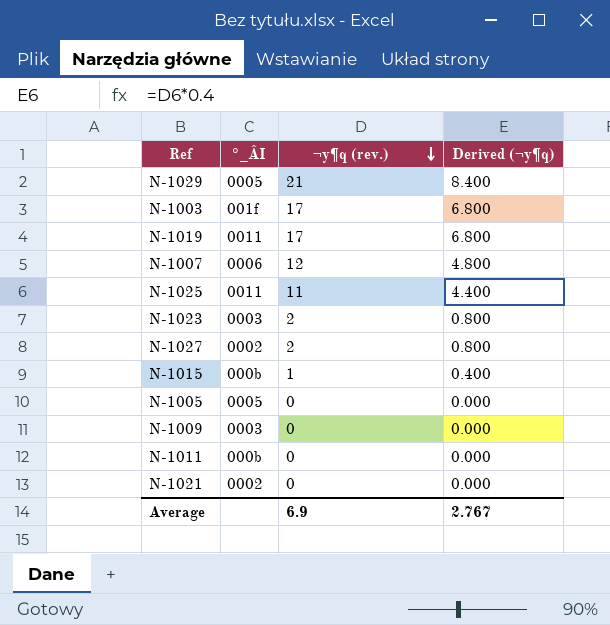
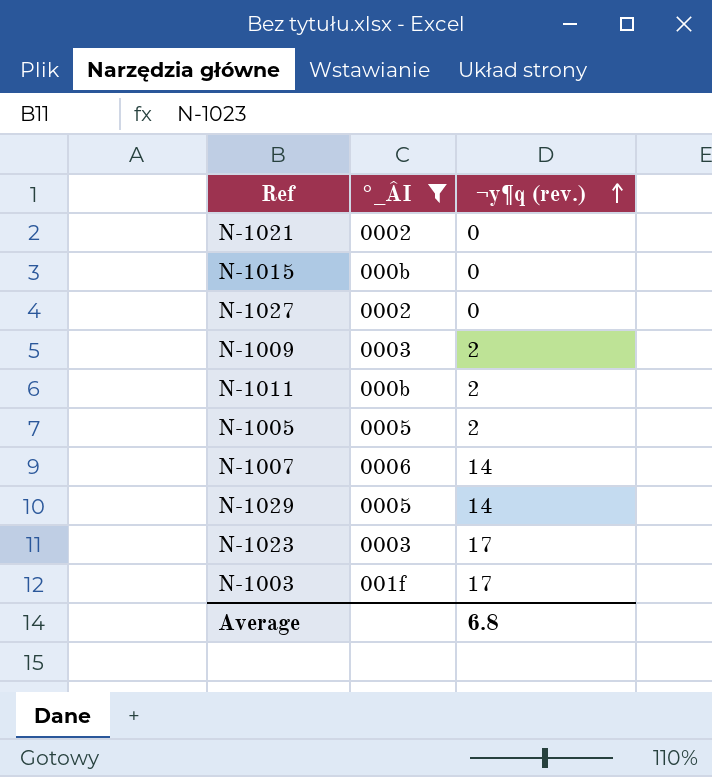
filter: none -> °_ÂI != 0011
row order: ¬y¶q (rev.) descending -> ¬y¶q (rev.) ascending
column Derived (¬y¶q) | formula: [¬y¶q (rev.)] * 0.4 -> none
N-1015 | ¬y¶q (rev.): 1 -> 0
N-1027 | ¬y¶q (rev.): 2 -> 0
N-1009 | ¬y¶q (rev.): 0 -> 2
N-1011 | ¬y¶q (rev.): 0 -> 2
N-1005 | ¬y¶q (rev.): 0 -> 2
N-1007 | ¬y¶q (rev.): 12 -> 14
N-1029 | ¬y¶q (rev.): 21 -> 14
N-1023 | ¬y¶q (rev.): 2 -> 17
Average | ¬y¶q (rev.): 6.9 -> 6.8

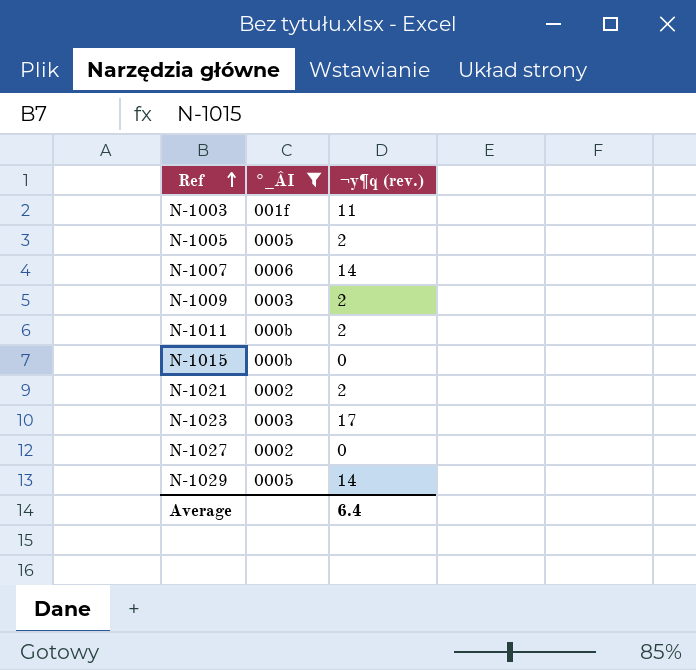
row order: ¬y¶q (rev.) ascending -> Ref ascending
N-1003 | ¬y¶q (rev.): 17 -> 11
N-1021 | ¬y¶q (rev.): 0 -> 2
Average | ¬y¶q (rev.): 6.8 -> 6.4

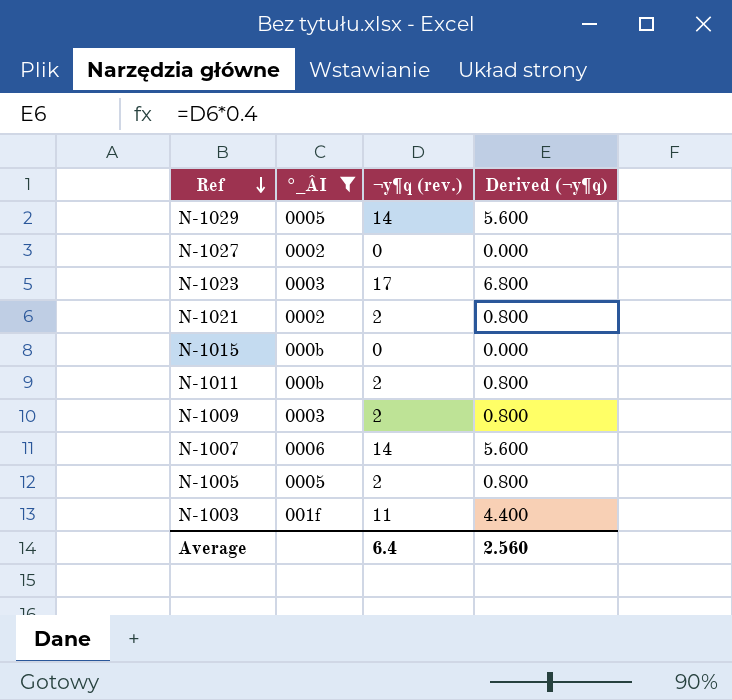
row order: Ref ascending -> Ref descending
column Derived (¬y¶q) | formula: none -> [¬y¶q (rev.)] * 0.4

